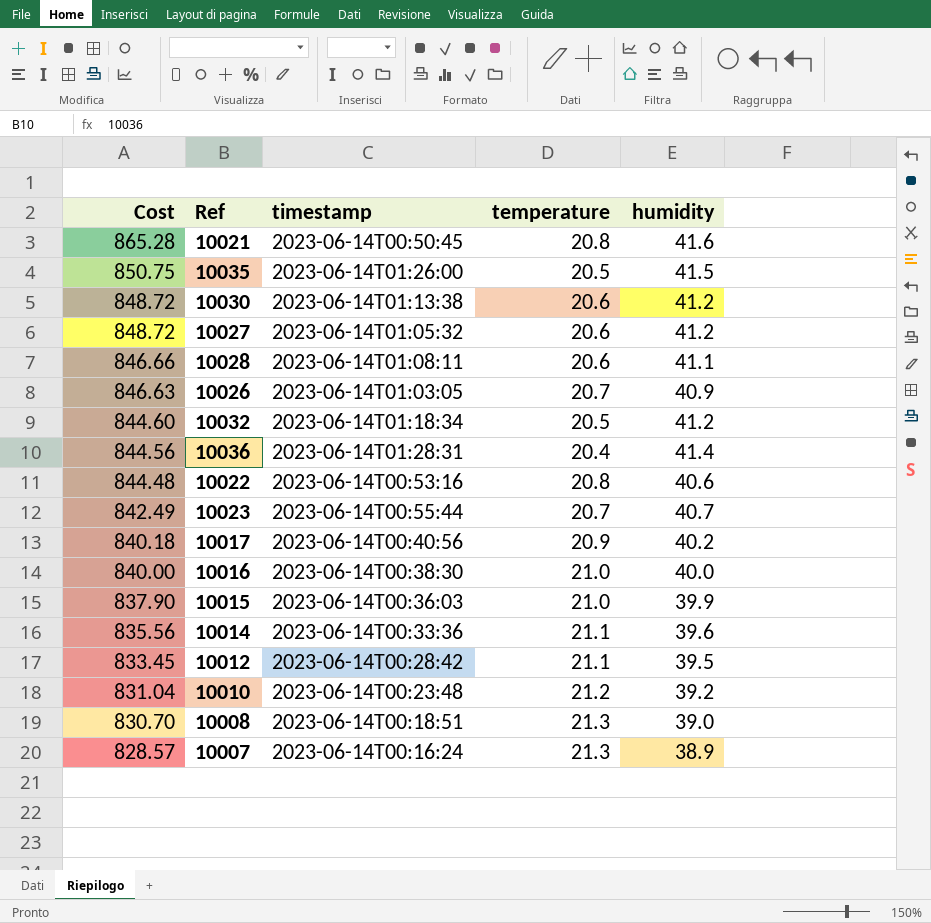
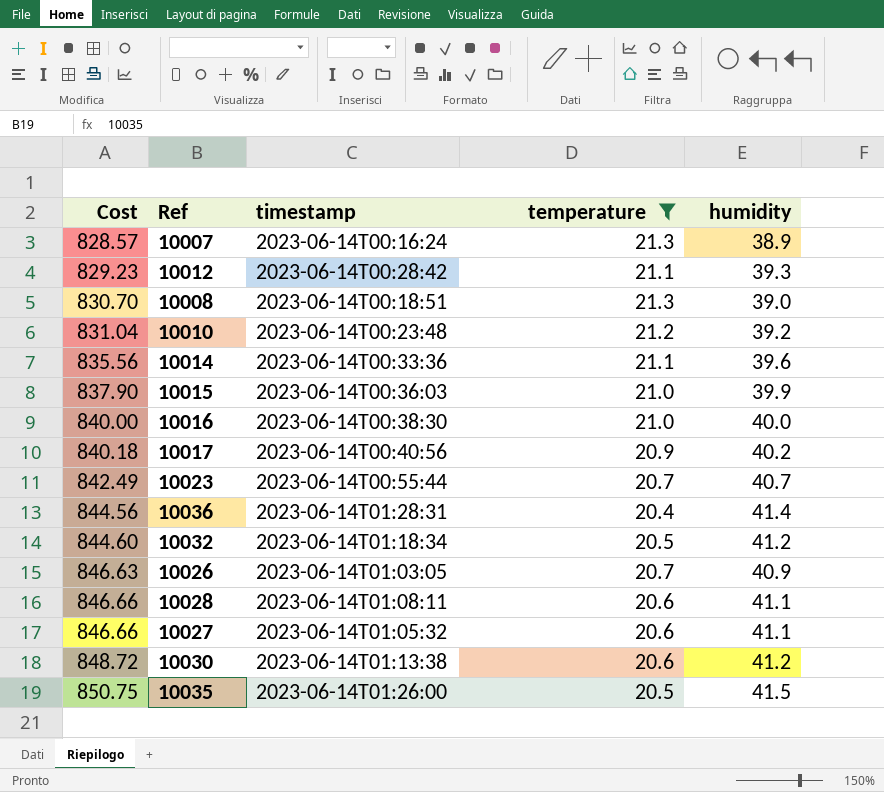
filter: none -> temperature != 20.8
row order: Cost descending -> Cost ascending
10012 | Cost: 833.45 -> 829.23
10012 | humidity: 39.5 -> 39.3
10027 | Cost: 848.72 -> 846.66
10027 | humidity: 41.2 -> 41.1

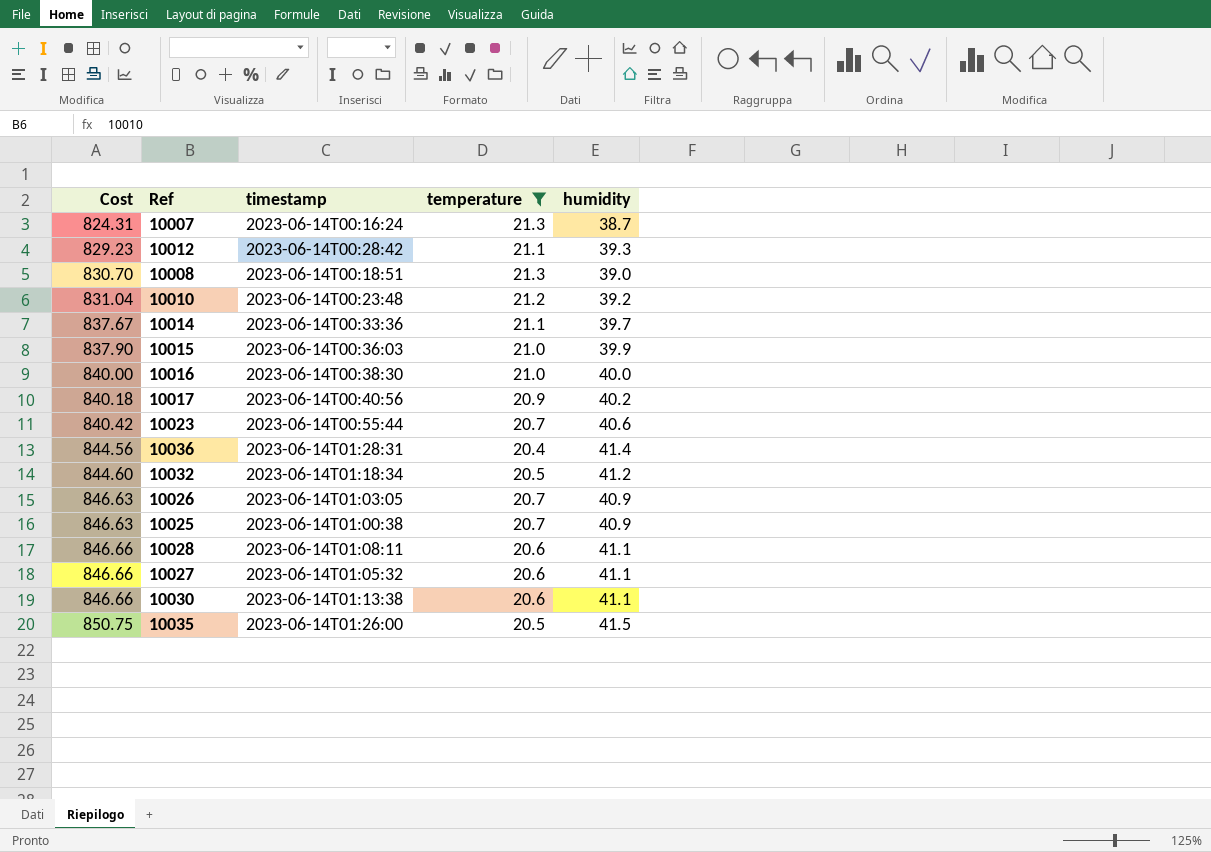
10007 | Cost: 828.57 -> 824.31
10007 | humidity: 38.9 -> 38.7
10014 | Cost: 835.56 -> 837.67
10014 | humidity: 39.6 -> 39.7
10023 | Cost: 842.49 -> 840.42
10023 | humidity: 40.7 -> 40.6
row 10025: none -> 846.63 | 2023-06-14T01:00:38 | 20.7 | 40.9
10030 | Cost: 848.72 -> 846.66
10030 | humidity: 41.2 -> 41.1

